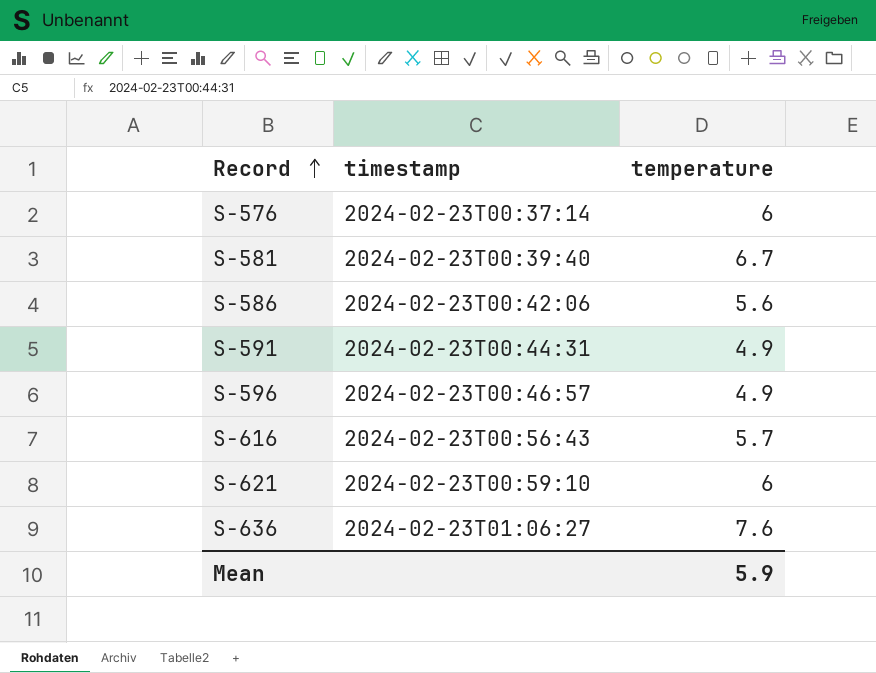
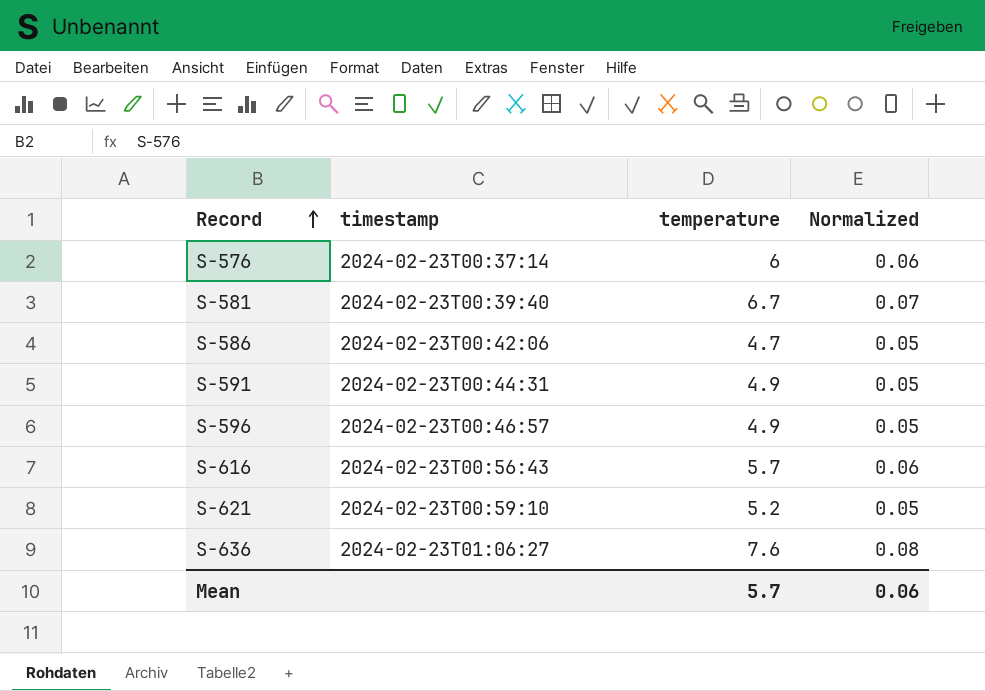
column Normalized | formula: none -> [temperature] * 0.01
S-586 | temperature: 5.6 -> 4.7
S-621 | temperature: 6 -> 5.2
Mean | temperature: 5.9 -> 5.7

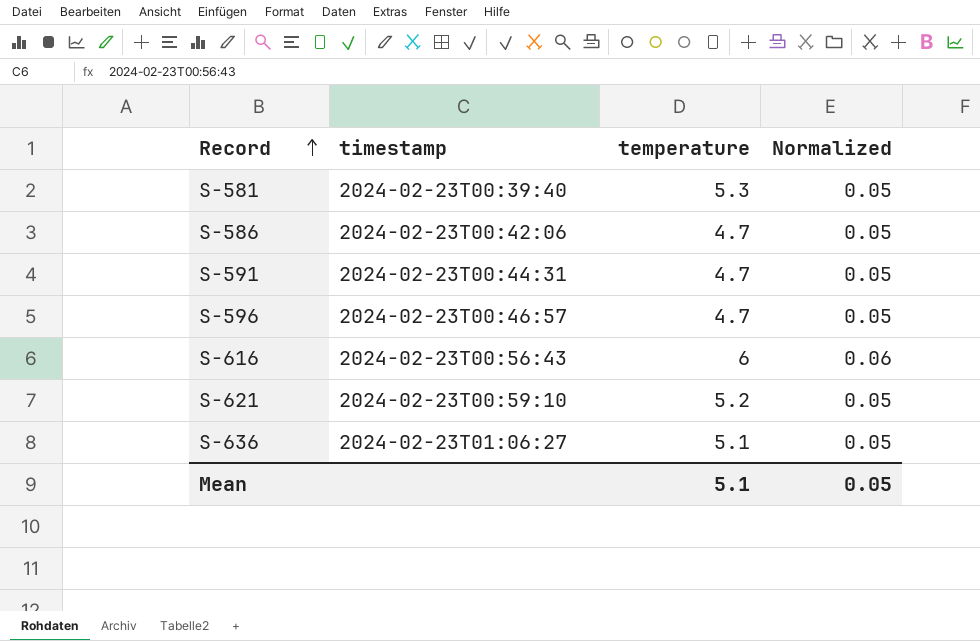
row S-576: 2024-02-23T00:37:14 | 6 | 0.06 -> none
S-581 | temperature: 6.7 -> 5.3
S-581 | Normalized: 0.07 -> 0.05
S-591 | temperature: 4.9 -> 4.7
S-596 | temperature: 4.9 -> 4.7
S-616 | temperature: 5.7 -> 6
S-636 | temperature: 7.6 -> 5.1
S-636 | Normalized: 0.08 -> 0.05
Mean | temperature: 5.7 -> 5.1
Mean | Normalized: 0.06 -> 0.05

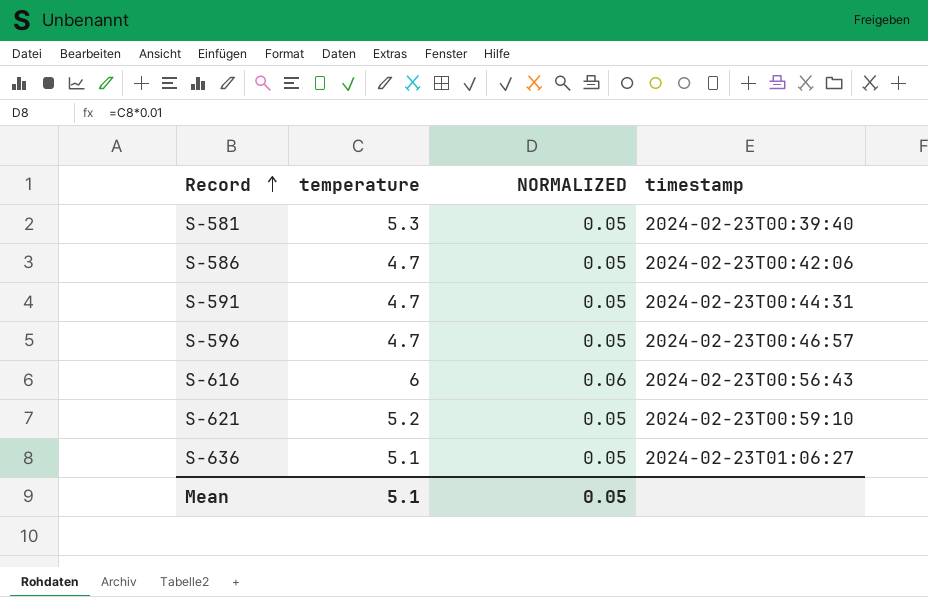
column name: Normalized -> NORMALIZED
column timestamp | position: 2 -> 4

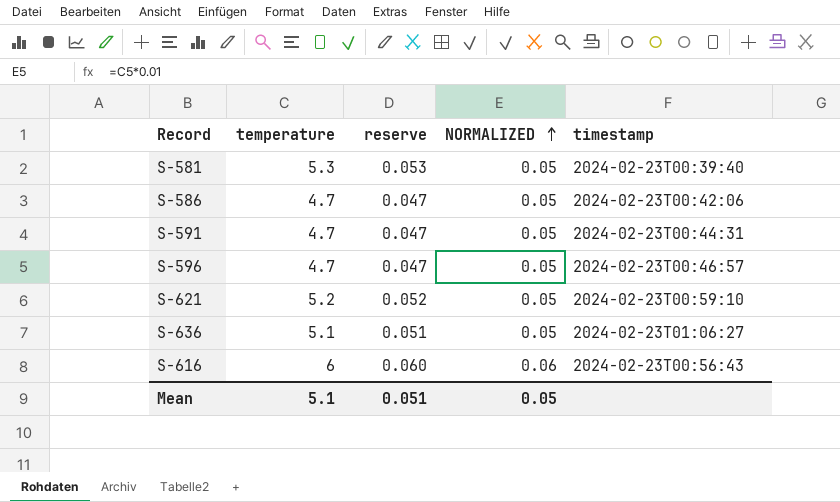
row order: Record ascending -> NORMALIZED ascending
column reserve | formula: none -> [temperature] * 0.01

